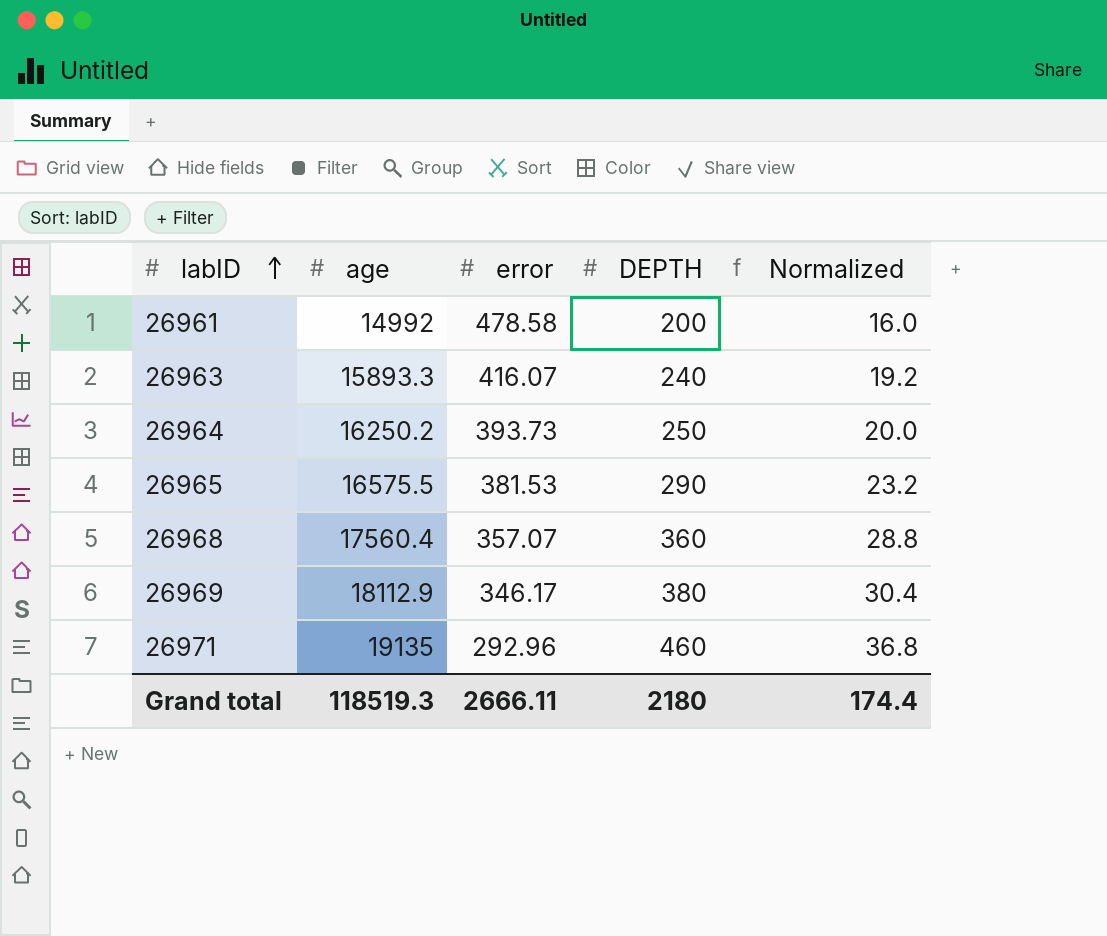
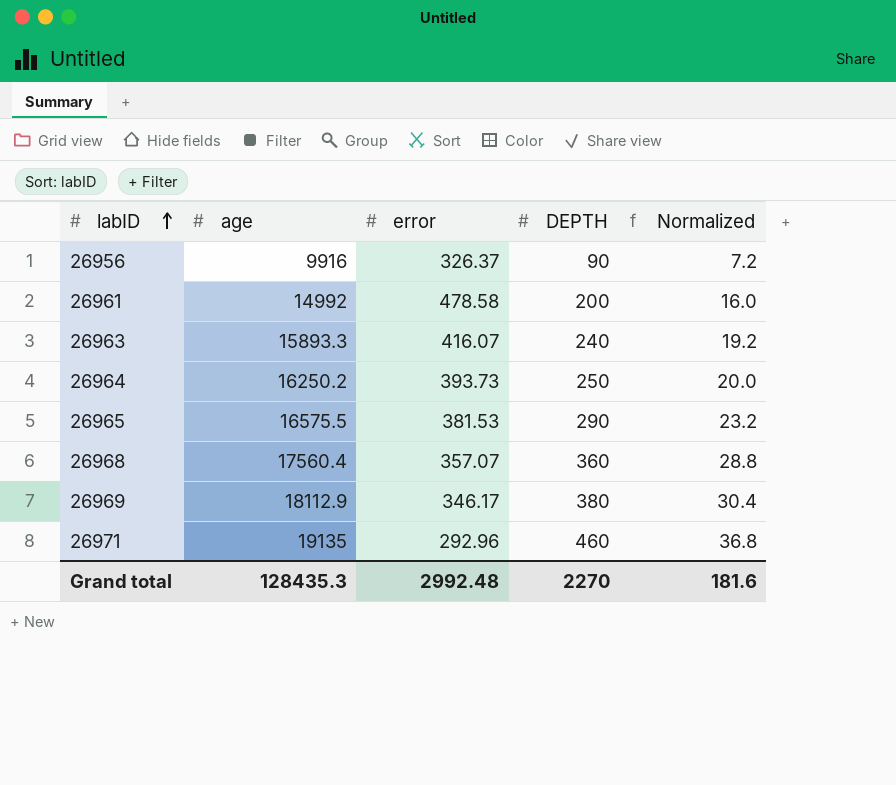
row 26956: none -> 9916 | 326.37 | 90 | 7.2
Grand total | age: 118519.3 -> 128435.3
Grand total | error: 2666.11 -> 2992.48
Grand total | DEPTH: 2180 -> 2270
Grand total | Normalized: 174.4 -> 181.6

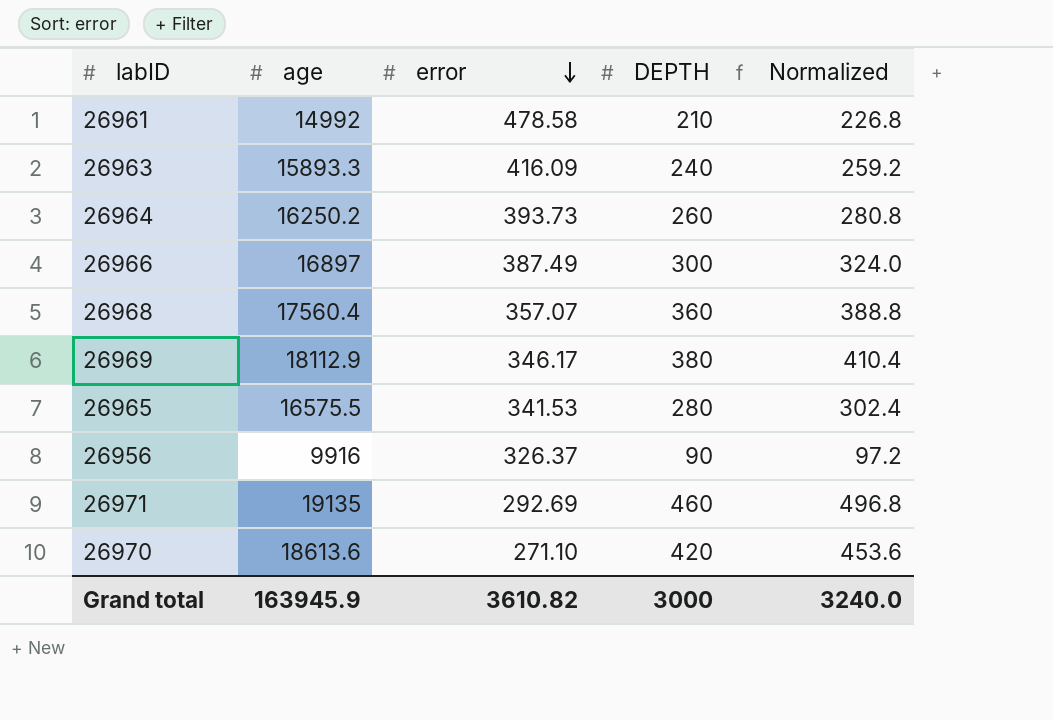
row order: labID ascending -> error descending
column Normalized | formula: [DEPTH] * 0.08 -> [DEPTH] * 1.08
26961 | DEPTH: 200 -> 210
26963 | error: 416.07 -> 416.09
26964 | DEPTH: 250 -> 260
row 26966: none -> 16897 | 387.49 | 300 | 324.0
26965 | error: 381.53 -> 341.53
26965 | DEPTH: 290 -> 280
26971 | error: 292.96 -> 292.69
row 26970: none -> 18613.6 | 271.10 | 420 | 453.6
Grand total | age: 128435.3 -> 163945.9
Grand total | error: 2992.48 -> 3610.82
Grand total | DEPTH: 2270 -> 3000
Grand total | Normalized: 181.6 -> 3240.0

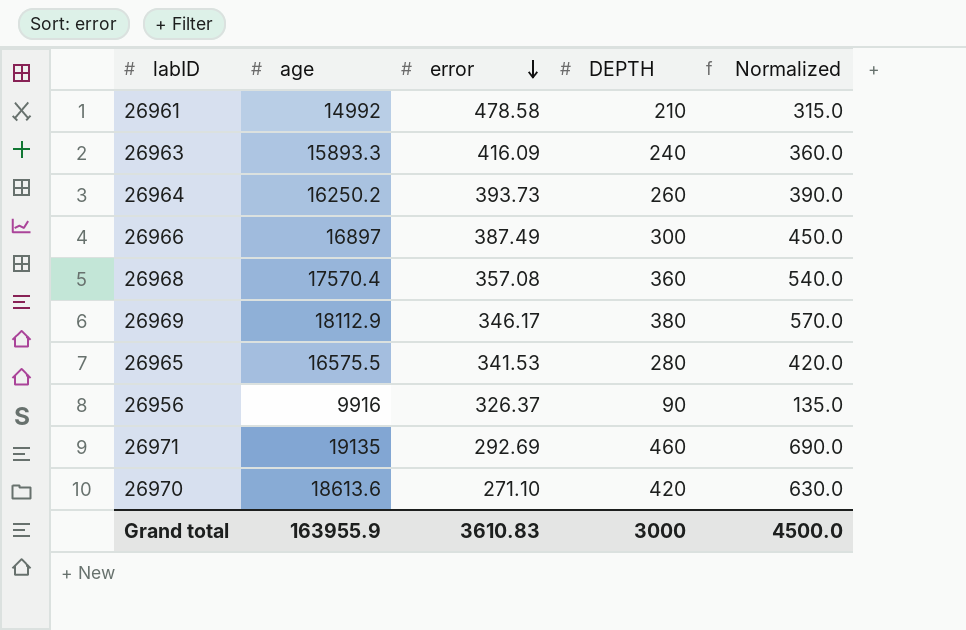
column Normalized | formula: [DEPTH] * 1.08 -> [DEPTH] * 1.5
26968 | age: 17560.4 -> 17570.4
26968 | error: 357.07 -> 357.08
Grand total | age: 163945.9 -> 163955.9
Grand total | error: 3610.82 -> 3610.83
Grand total | Normalized: 3240.0 -> 4500.0

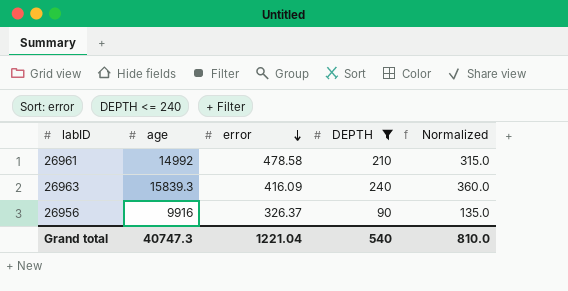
filter: none -> DEPTH <= 240
26963 | age: 15893.3 -> 15839.3
Grand total | age: 163955.9 -> 40747.3
Grand total | error: 3610.83 -> 1221.04
Grand total | DEPTH: 3000 -> 540
Grand total | Normalized: 4500.0 -> 810.0

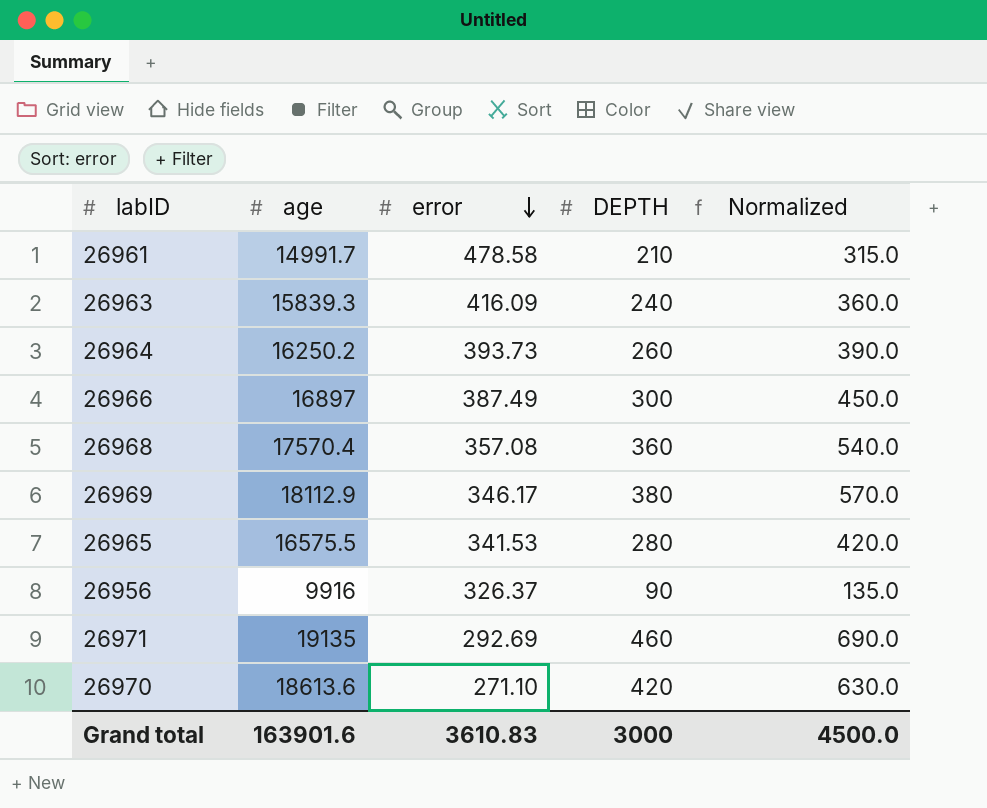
filter: DEPTH <= 240 -> none
26961 | age: 14992 -> 14991.7
Grand total | age: 40747.3 -> 163901.6
Grand total | error: 1221.04 -> 3610.83
Grand total | DEPTH: 540 -> 3000
Grand total | Normalized: 810.0 -> 4500.0

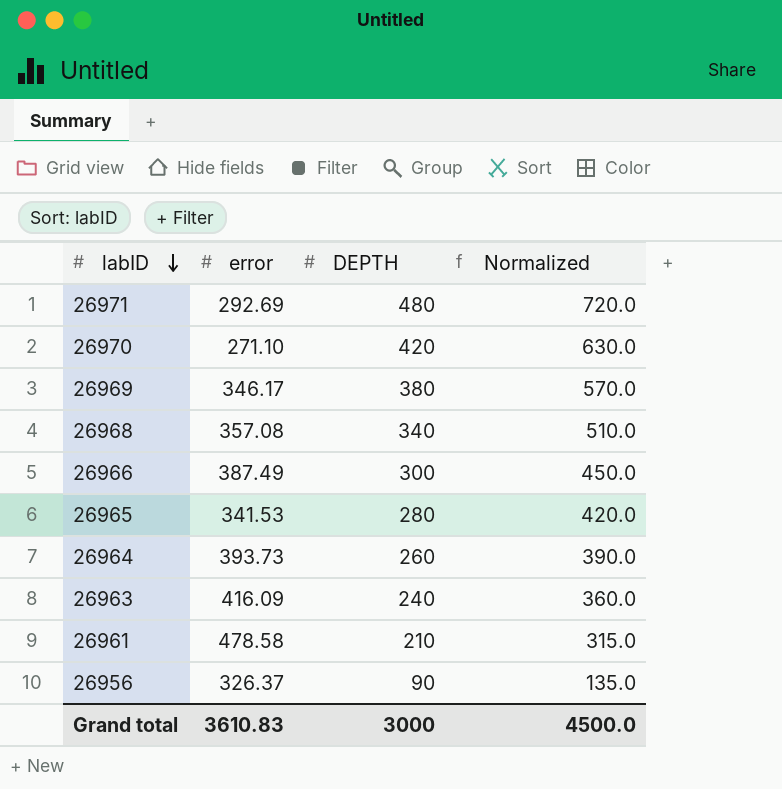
row order: error descending -> labID descending
column age | position: 2 -> none
26971 | DEPTH: 460 -> 480
26971 | Normalized: 690.0 -> 720.0
26968 | DEPTH: 360 -> 340
26968 | Normalized: 540.0 -> 510.0

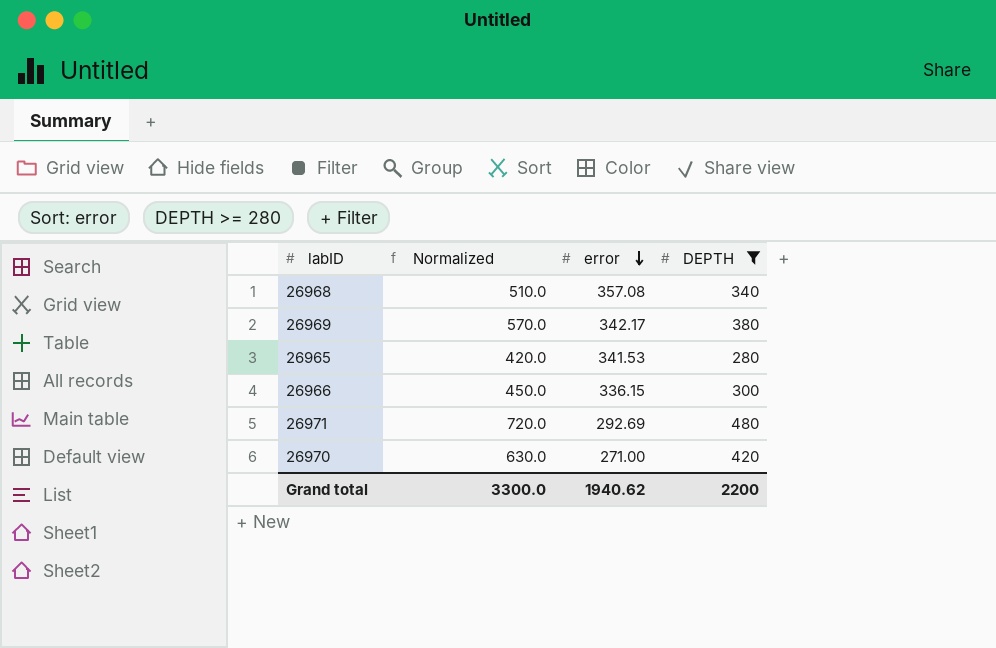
filter: none -> DEPTH >= 280
row order: labID descending -> error descending
column Normalized | position: 4 -> 2
26969 | error: 346.17 -> 342.17
26966 | error: 387.49 -> 336.15
26970 | error: 271.10 -> 271.00
Grand total | Normalized: 4500.0 -> 3300.0
Grand total | error: 3610.83 -> 1940.62
Grand total | DEPTH: 3000 -> 2200

